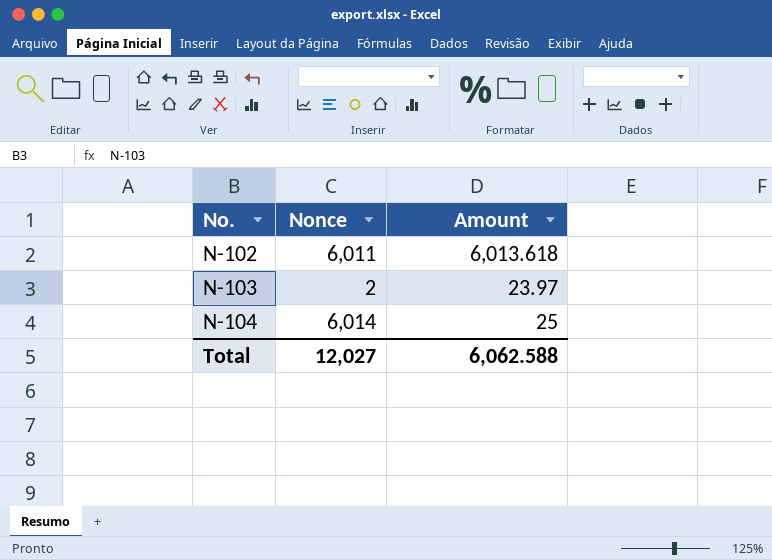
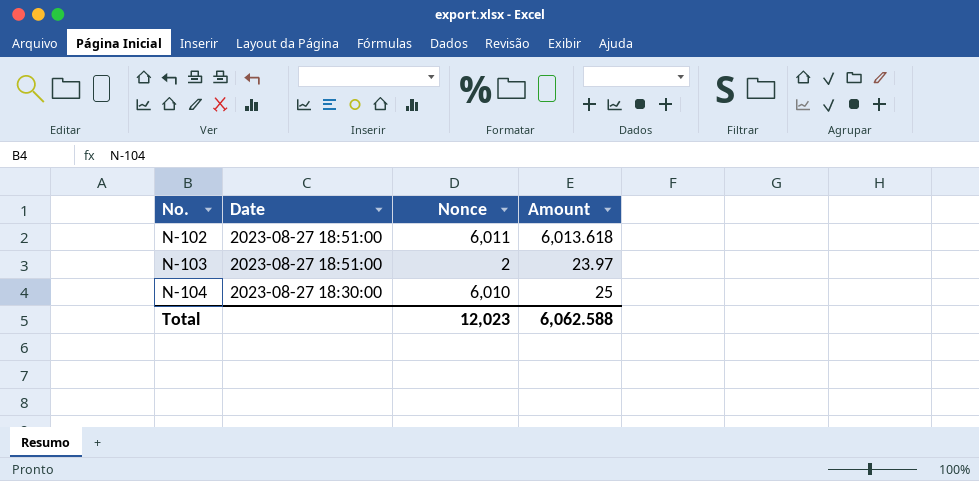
column Date | position: none -> 2
N-104 | Nonce: 6,014 -> 6,010
Total | Nonce: 12,027 -> 12,023

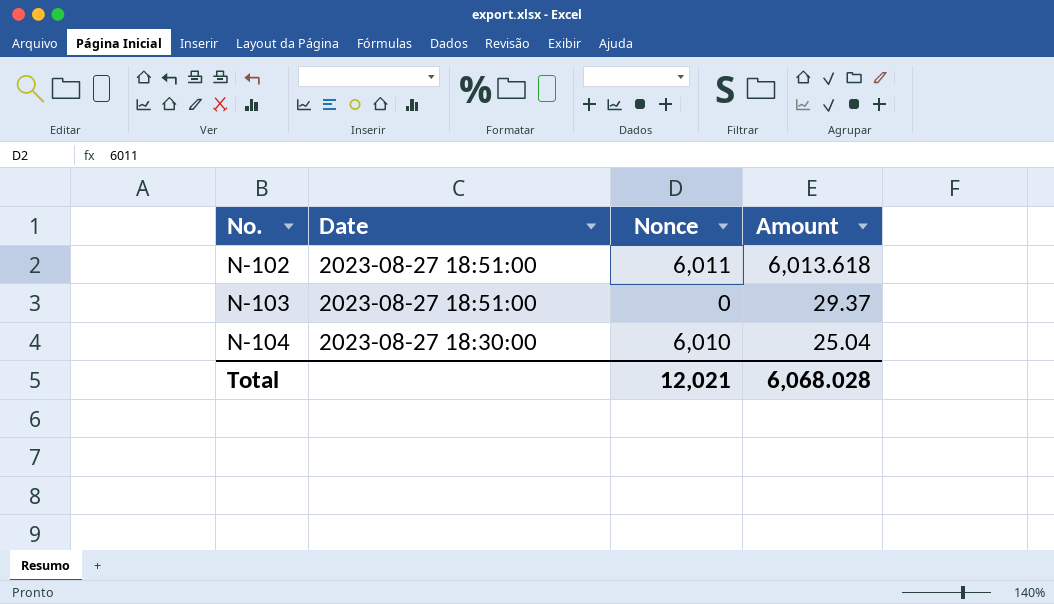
N-103 | Nonce: 2 -> 0
N-103 | Amount: 23.97 -> 29.37
N-104 | Amount: 25 -> 25.04
Total | Nonce: 12,023 -> 12,021
Total | Amount: 6,062.588 -> 6,068.028

